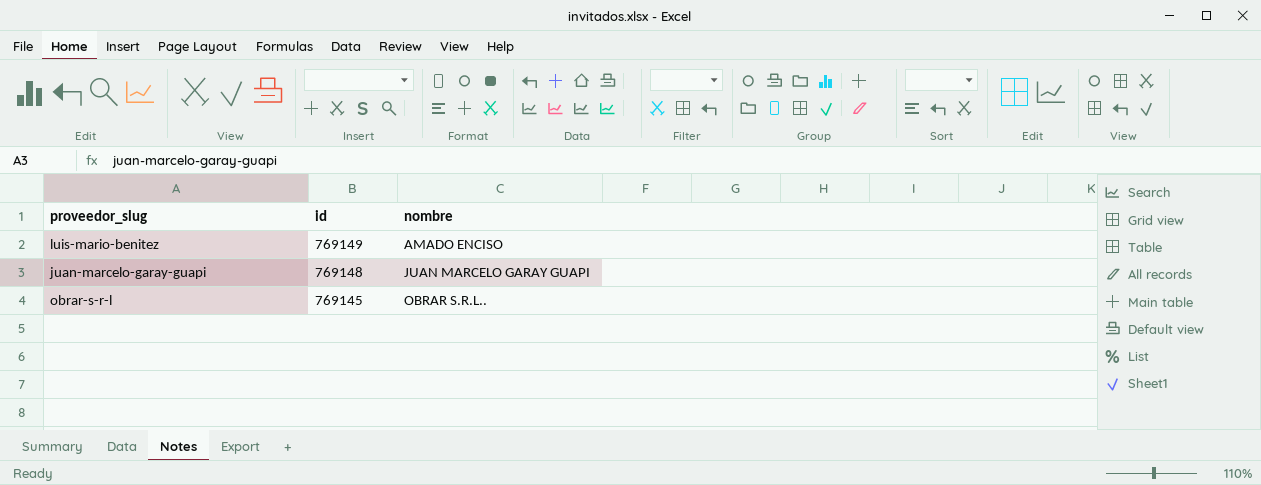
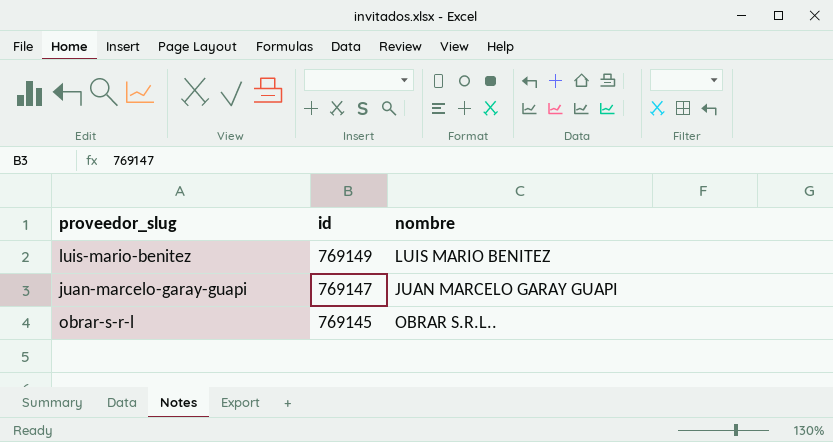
luis-mario-benitez | nombre: AMADO ENCISO -> LUIS MARIO BENITEZ
juan-marcelo-garay-guapi | id: 769148 -> 769147

